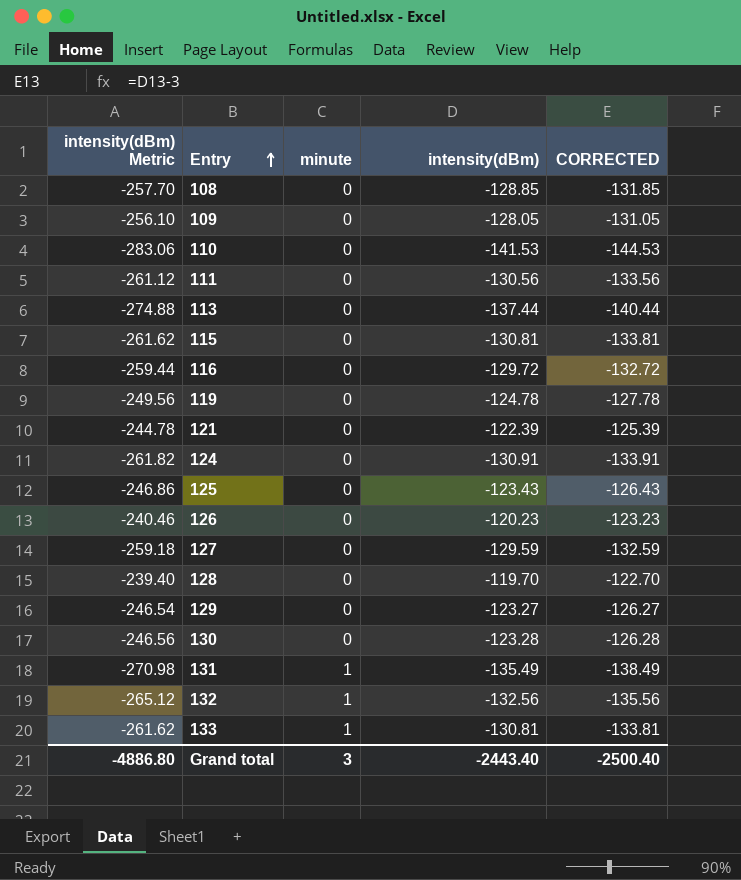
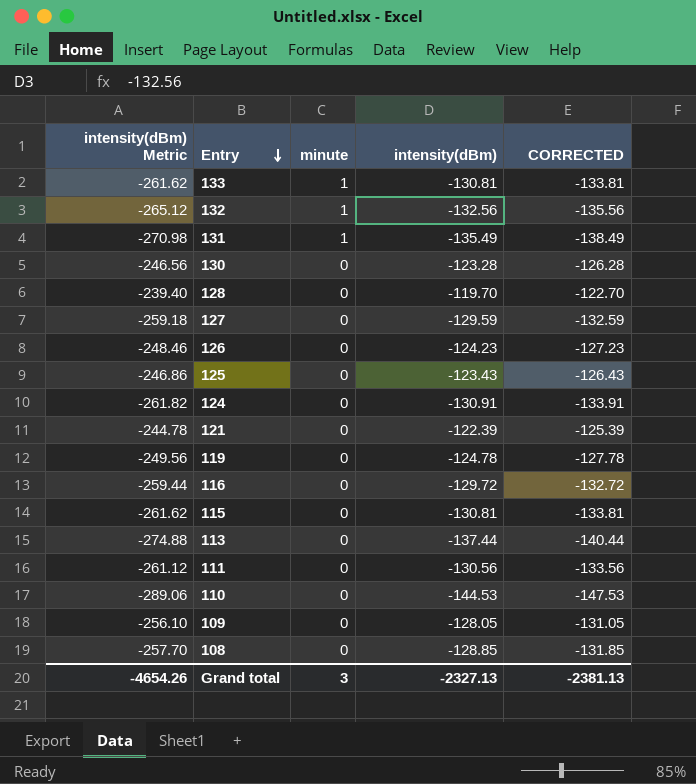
row order: Entry ascending -> Entry descending
row 129: -246.54 | 0 | -123.27 | -126.27 -> none
126 | intensity(dBm) Metric: -240.46 -> -248.46
126 | intensity(dBm): -120.23 -> -124.23
126 | CORRECTED: -123.23 -> -127.23
110 | intensity(dBm) Metric: -283.06 -> -289.06
110 | intensity(dBm): -141.53 -> -144.53
110 | CORRECTED: -144.53 -> -147.53
Grand total | intensity(dBm) Metric: -4886.80 -> -4654.26
Grand total | intensity(dBm): -2443.40 -> -2327.13
Grand total | CORRECTED: -2500.40 -> -2381.13

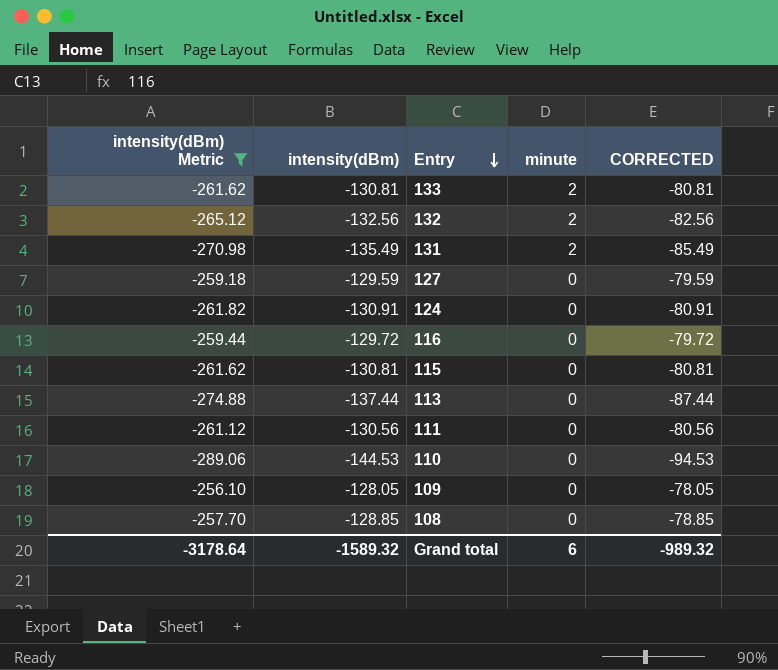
filter: none -> intensity(dBm) Metric <= -256.10
column intensity(dBm) | position: 4 -> 2
column CORRECTED | formula: [intensity(dBm)] - 3 -> [intensity(dBm)] + 50
133 | minute: 1 -> 2
132 | minute: 1 -> 2
131 | minute: 1 -> 2
Grand total | intensity(dBm) Metric: -4654.26 -> -3178.64
Grand total | intensity(dBm): -2327.13 -> -1589.32
Grand total | minute: 3 -> 6
Grand total | CORRECTED: -2381.13 -> -989.32

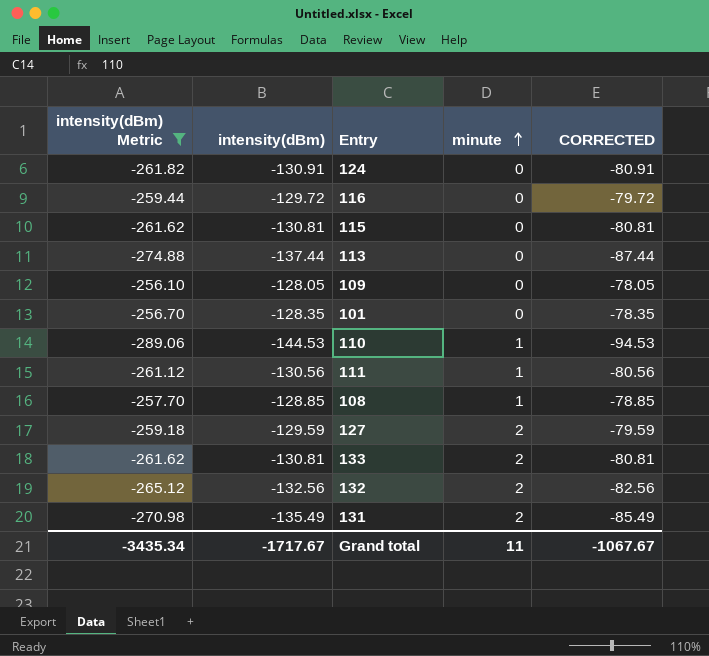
row order: Entry descending -> minute ascending
row 101: none -> -256.70 | -128.35 | 0 | -78.35
110 | minute: 0 -> 1
111 | minute: 0 -> 1
108 | minute: 0 -> 1
127 | minute: 0 -> 2
Grand total | intensity(dBm) Metric: -3178.64 -> -3435.34
Grand total | intensity(dBm): -1589.32 -> -1717.67
Grand total | minute: 6 -> 11
Grand total | CORRECTED: -989.32 -> -1067.67

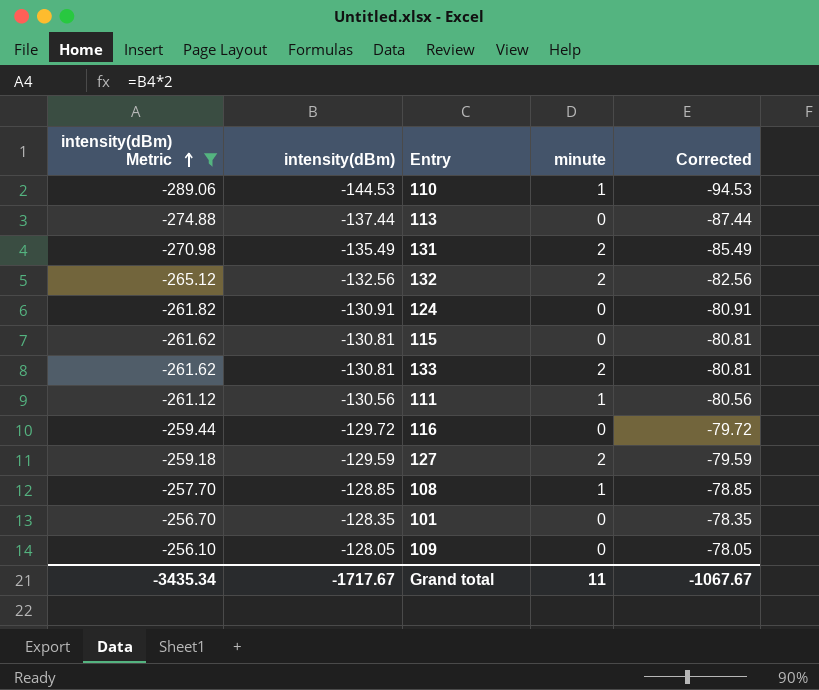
row order: minute ascending -> intensity(dBm) Metric ascending
column name: CORRECTED -> Corrected

